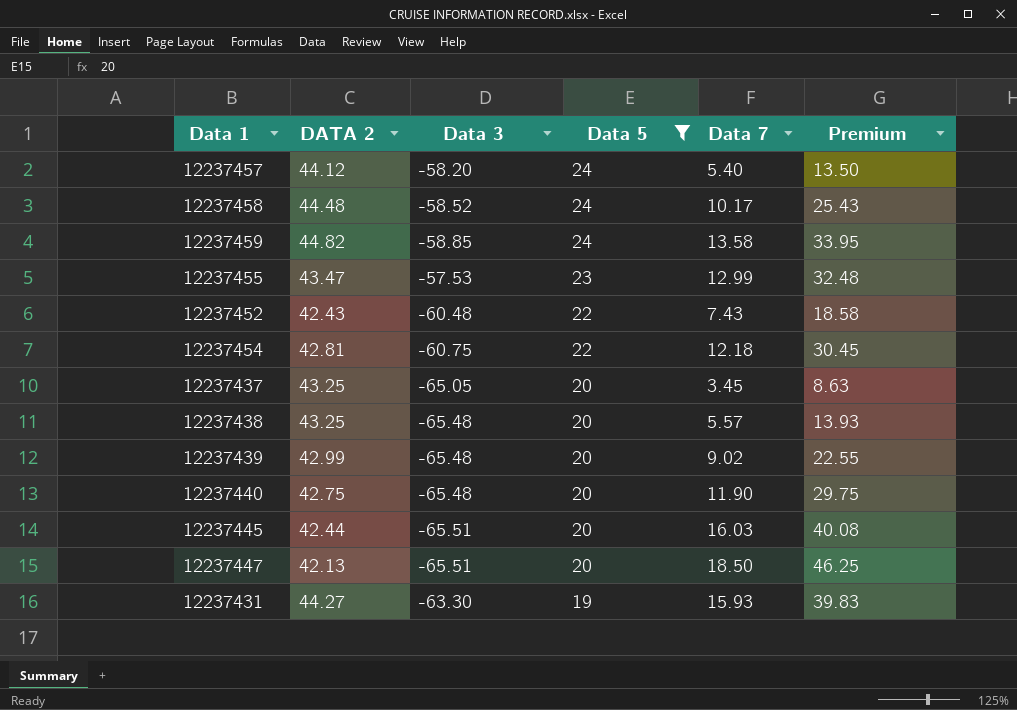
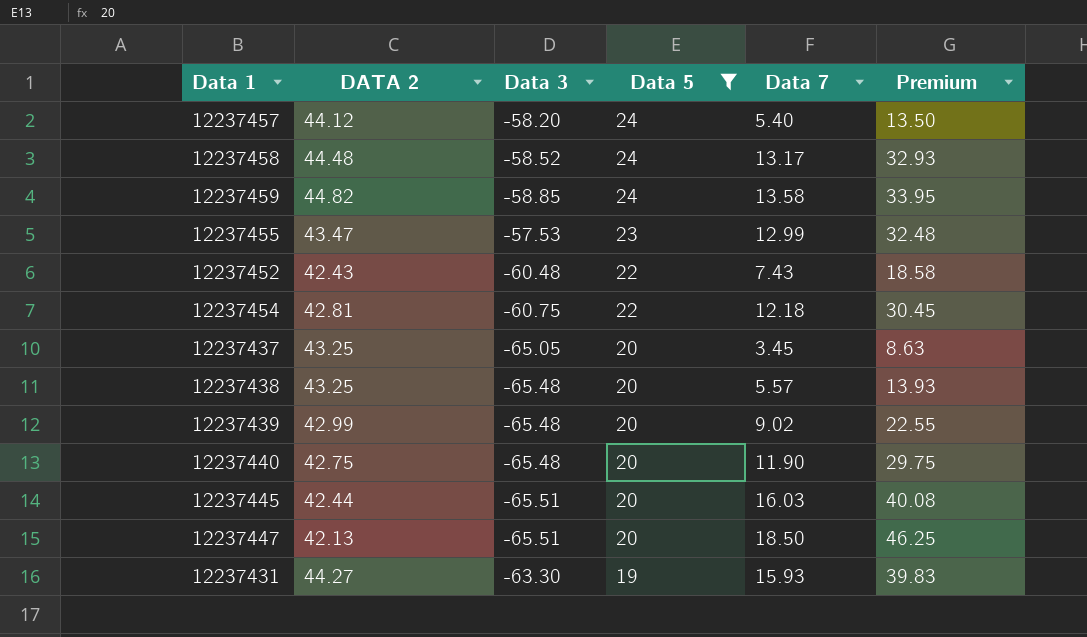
12237458 | Data 7: 10.17 -> 13.17
12237458 | Premium: 25.43 -> 32.93

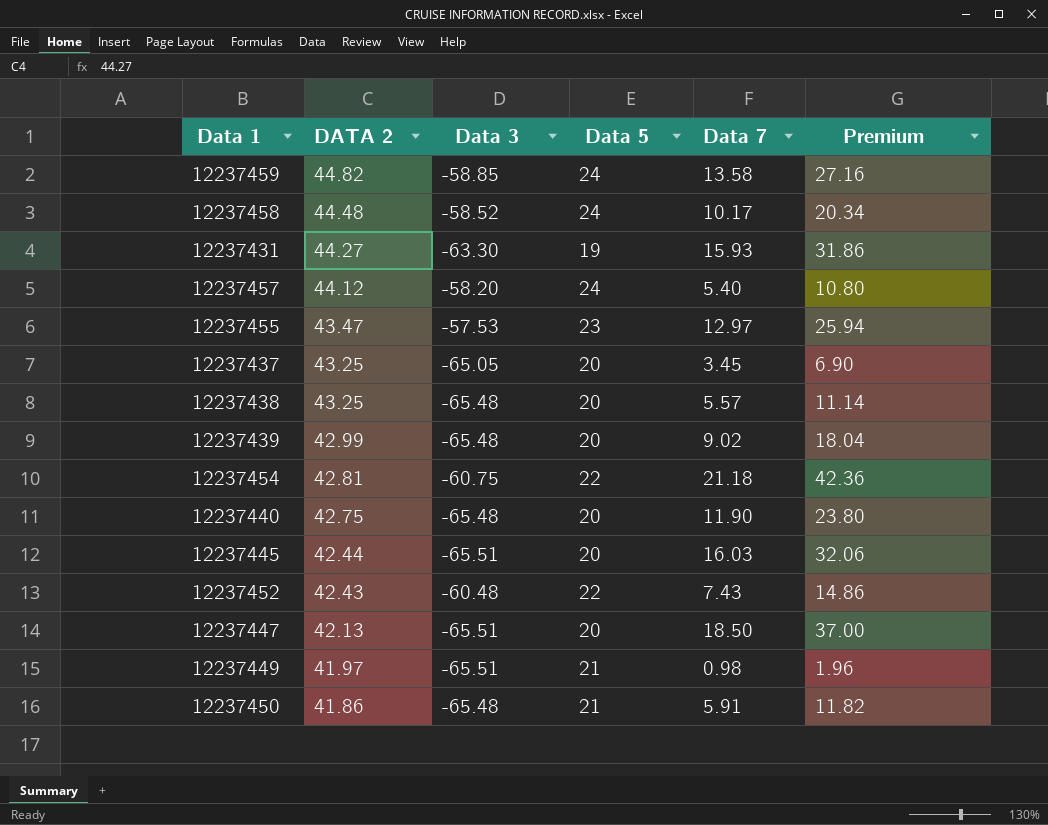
filter: Data 5 != 21 -> none
row order: Data 5 descending -> DATA 2 descending
column Premium | formula: [Data 7] * 2.5 -> [Data 7] * 2
12237458 | Data 7: 13.17 -> 10.17
12237455 | Data 7: 12.99 -> 12.97
12237454 | Data 7: 12.18 -> 21.18

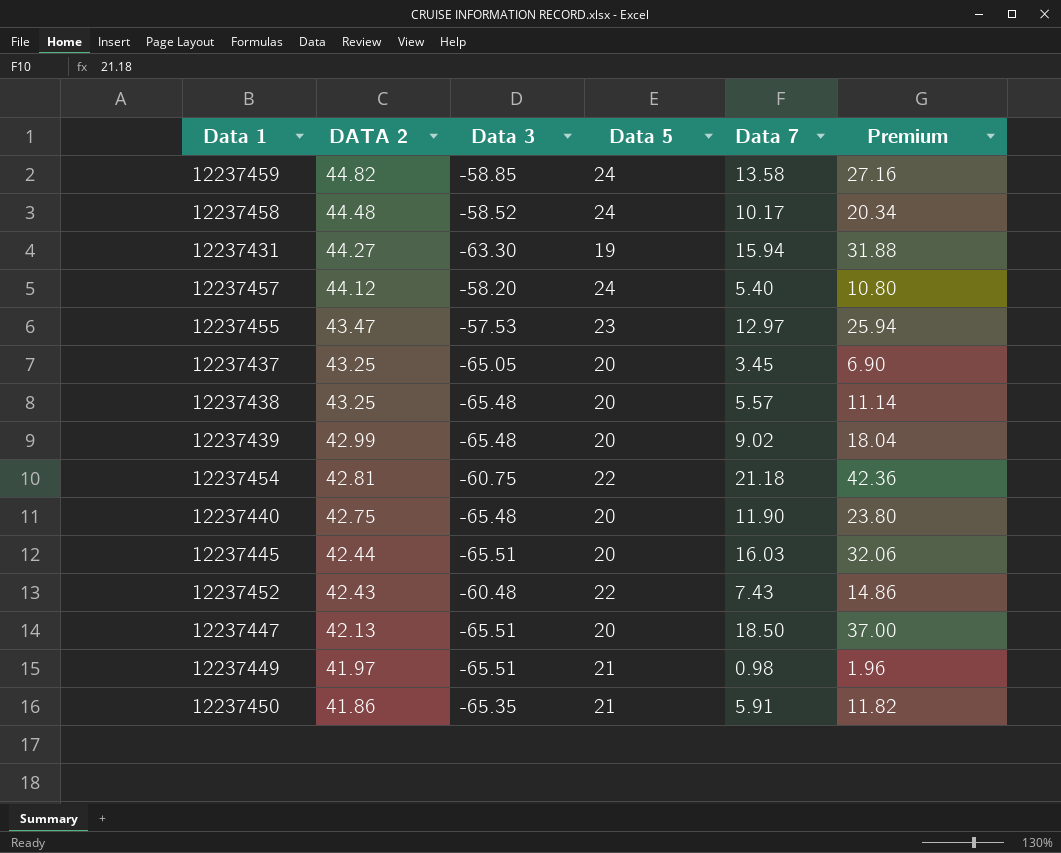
12237431 | Data 7: 15.93 -> 15.94
12237431 | Premium: 31.86 -> 31.88
12237450 | Data 3: -65.48 -> -65.35

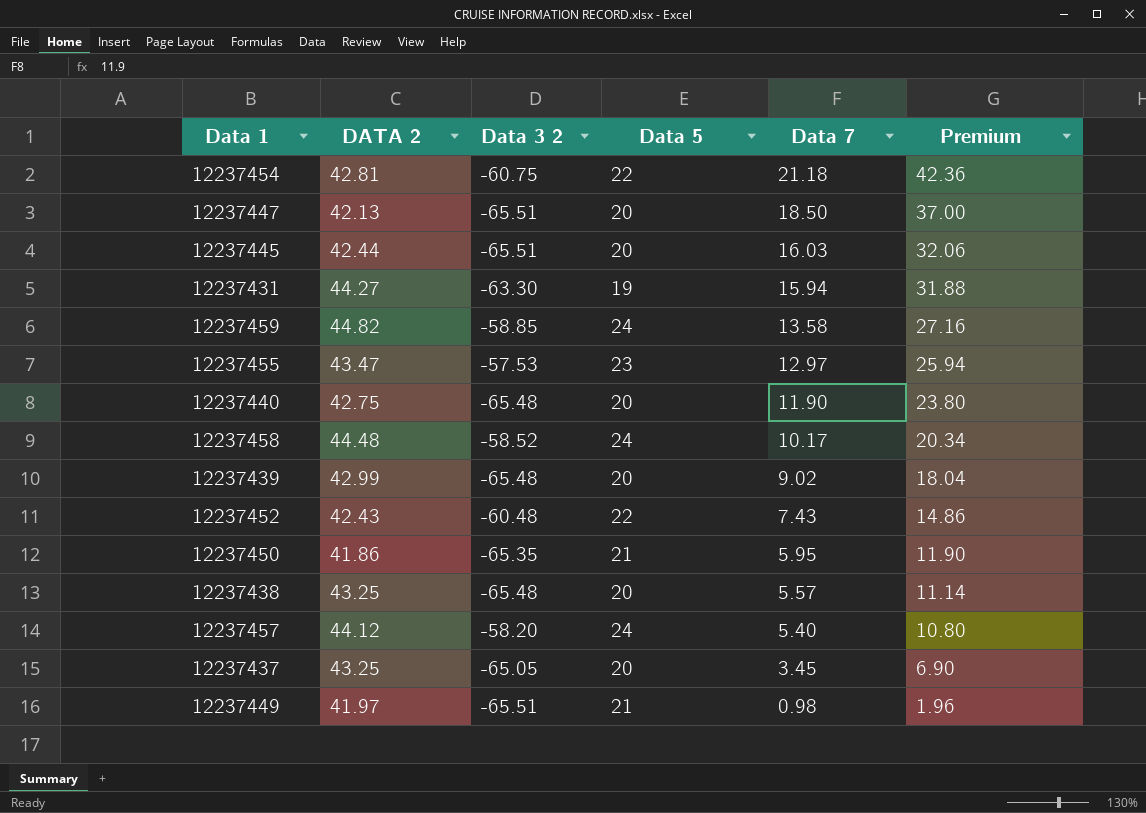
row order: DATA 2 descending -> Data 7 descending
column name: Data 3 -> Data 3 2
12237450 | Data 7: 5.91 -> 5.95
12237450 | Premium: 11.82 -> 11.90

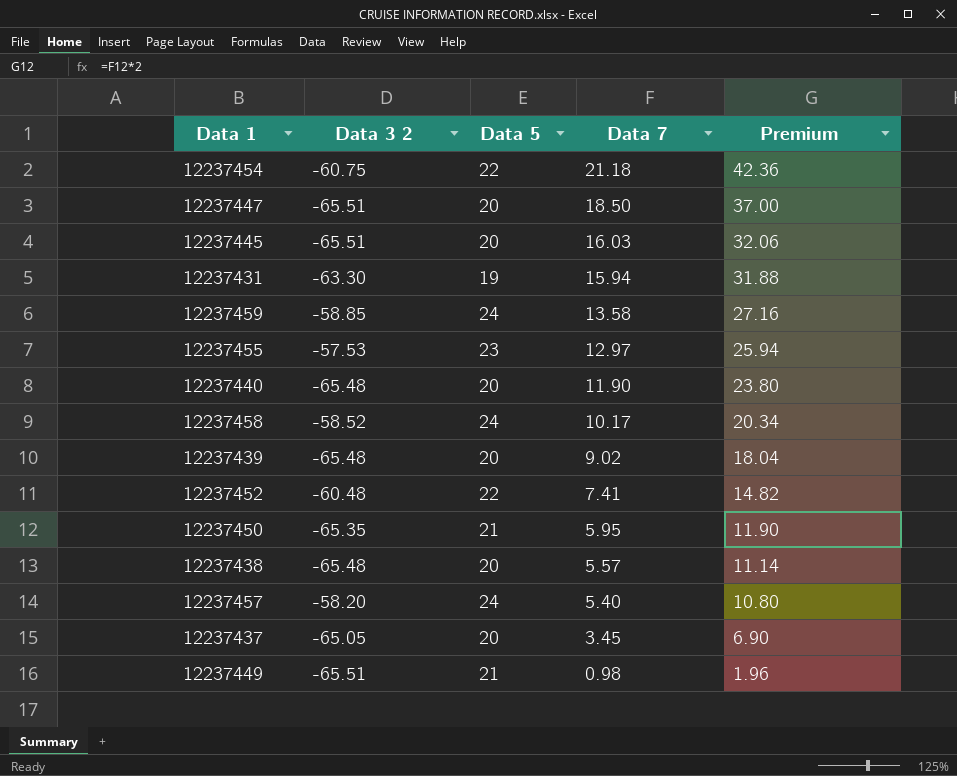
column DATA 2 | position: 2 -> none
12237452 | Data 7: 7.43 -> 7.41
12237452 | Premium: 14.86 -> 14.82

